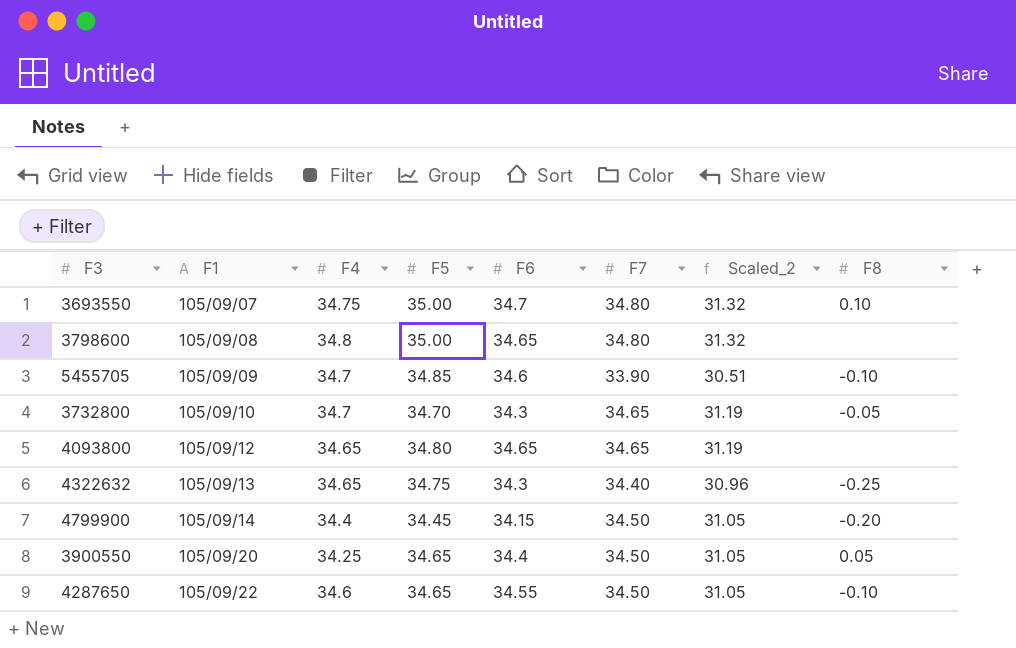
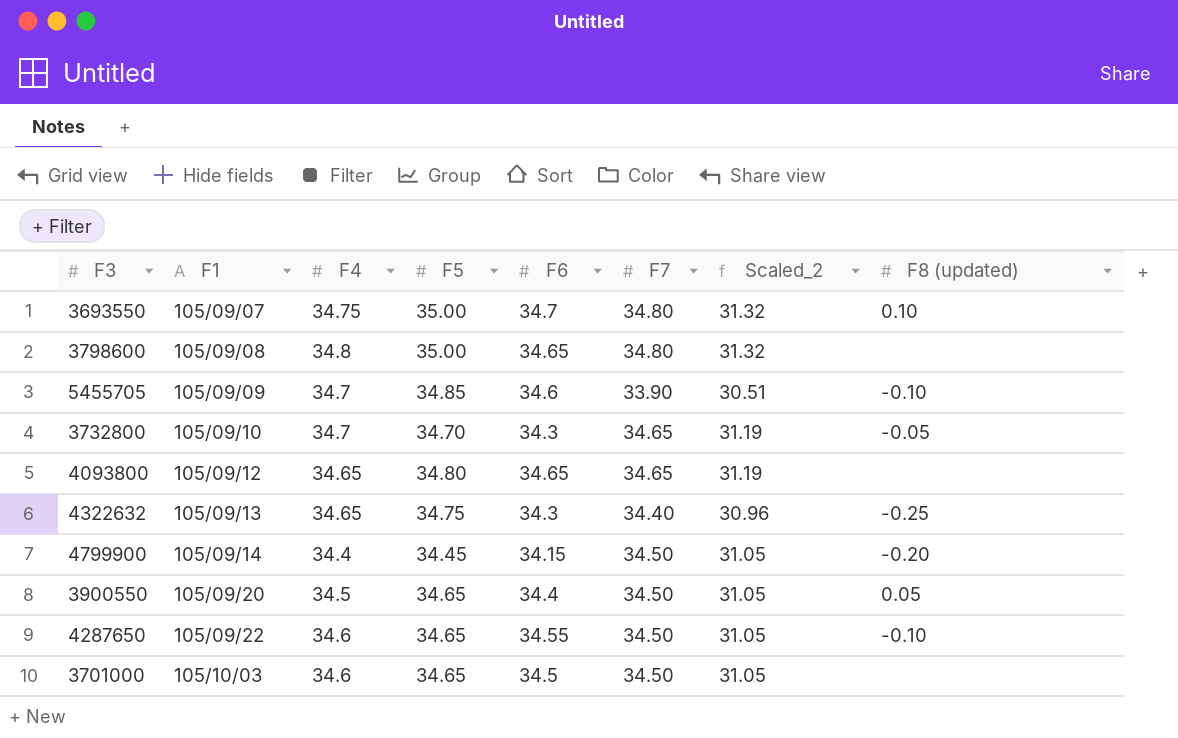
column name: F8 -> F8 (updated)
3900550 | F4: 34.25 -> 34.5
row 3701000: none -> 105/10/03 | 34.6 | 34.65 | 34.5 | 34.50 | 31.05 | none

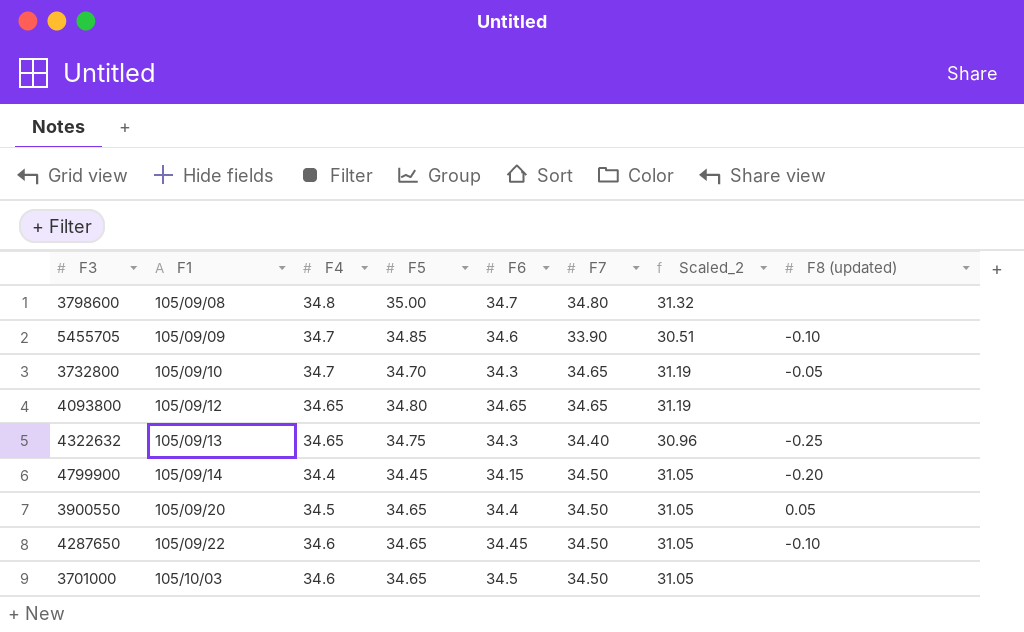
row 3693550: 105/09/07 | 34.75 | 35.00 | 34.7 | 34.80 | 31.32 | 0.10 -> none
3798600 | F6: 34.65 -> 34.7
4287650 | F6: 34.55 -> 34.45

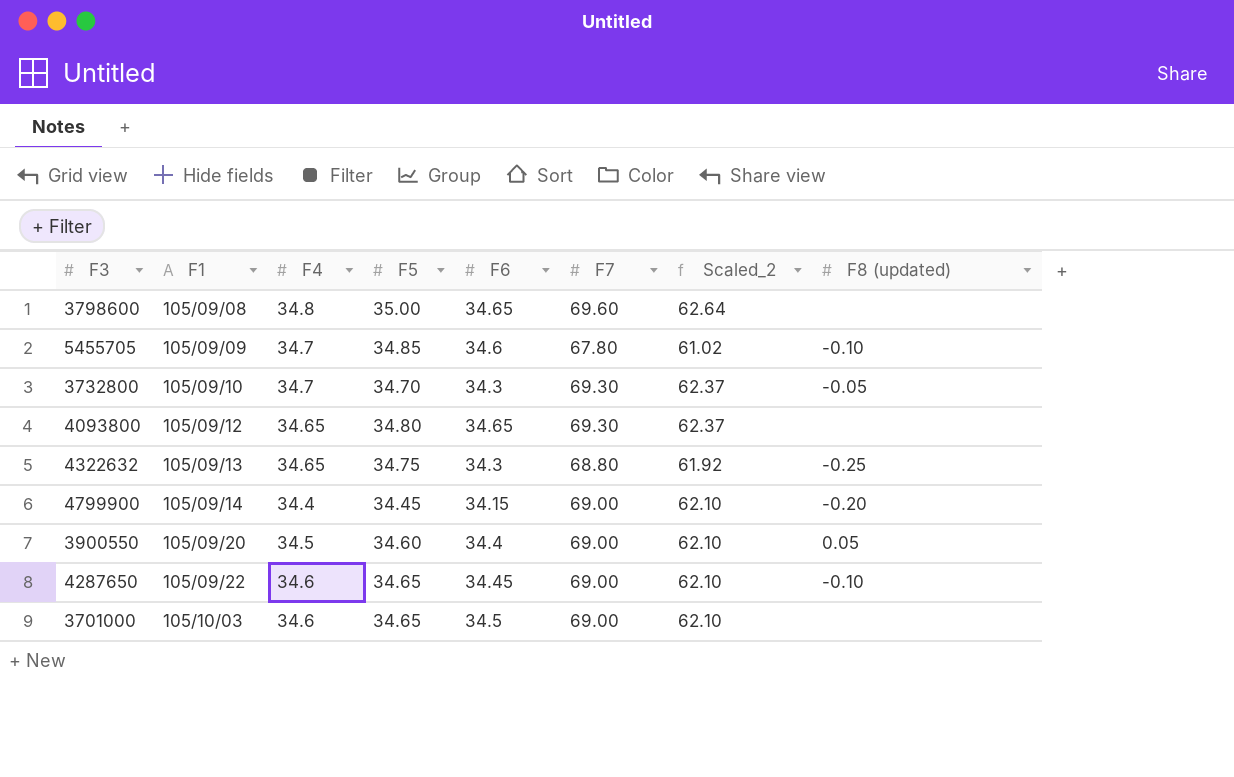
3798600 | F6: 34.7 -> 34.65
3798600 | F7: 34.80 -> 69.60
3798600 | Scaled_2: 31.32 -> 62.64
5455705 | F7: 33.90 -> 67.80
5455705 | Scaled_2: 30.51 -> 61.02
3732800 | F7: 34.65 -> 69.30
3732800 | Scaled_2: 31.19 -> 62.37
4093800 | F7: 34.65 -> 69.30
4093800 | Scaled_2: 31.19 -> 62.37
4322632 | F7: 34.40 -> 68.80
4322632 | Scaled_2: 30.96 -> 61.92
4799900 | F7: 34.50 -> 69.00
4799900 | Scaled_2: 31.05 -> 62.10
3900550 | F5: 34.65 -> 34.60
3900550 | F7: 34.50 -> 69.00
3900550 | Scaled_2: 31.05 -> 62.10
4287650 | F7: 34.50 -> 69.00
4287650 | Scaled_2: 31.05 -> 62.10
3701000 | F7: 34.50 -> 69.00
3701000 | Scaled_2: 31.05 -> 62.10

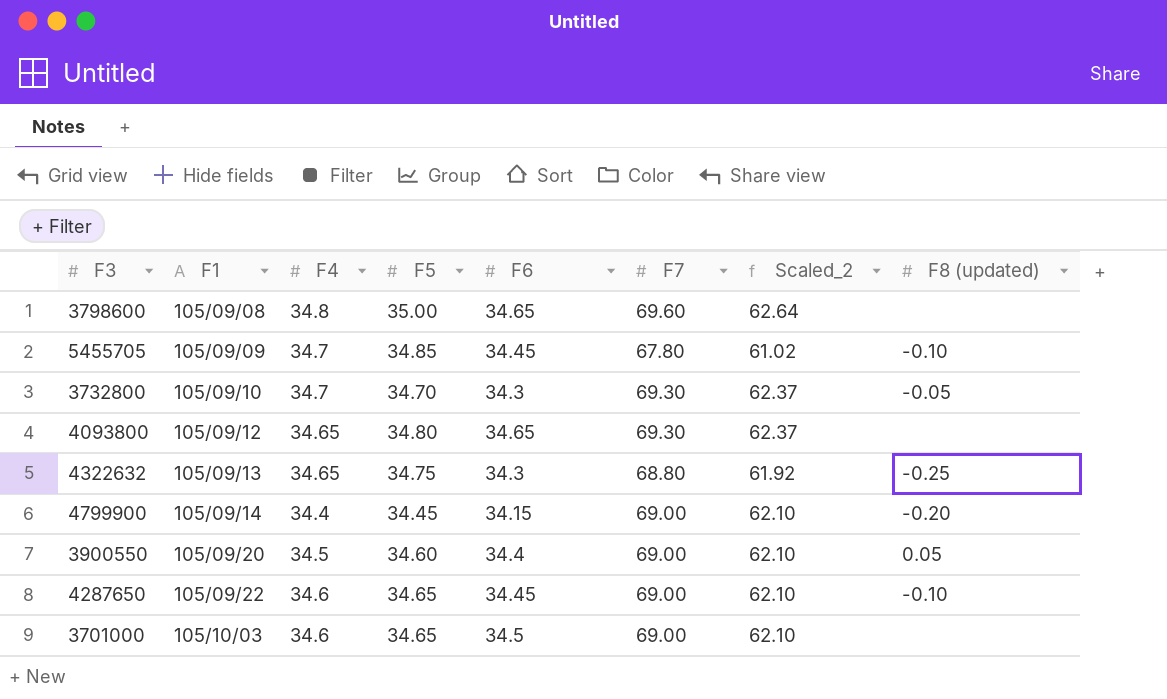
5455705 | F6: 34.6 -> 34.45

